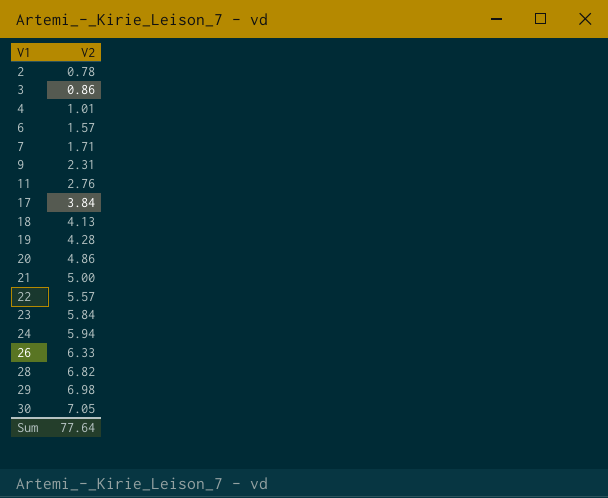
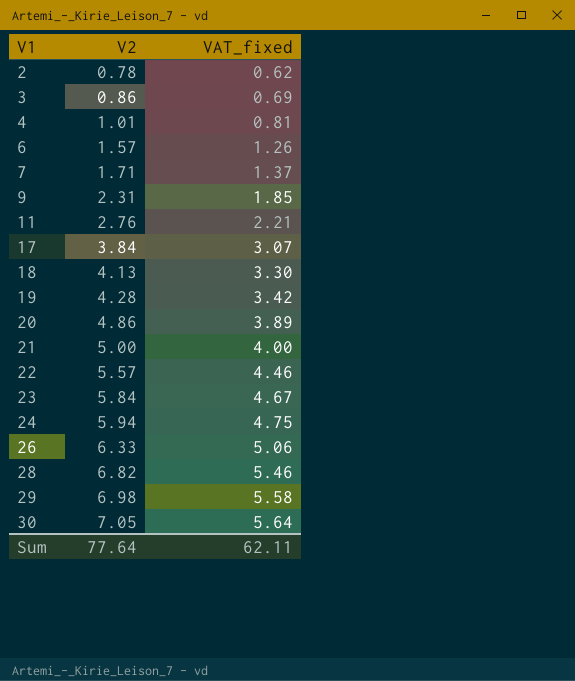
column VAT_fixed | formula: none -> [V2] * 0.8

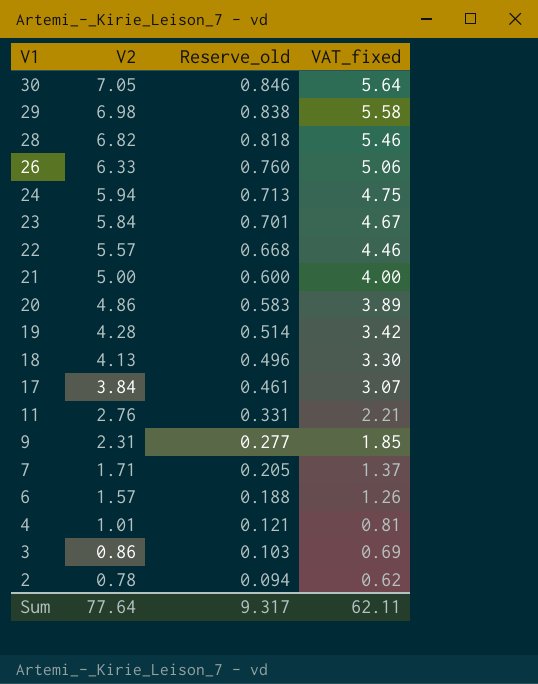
row order: V1 ascending -> V1 descending
column Reserve_old | formula: none -> [V2] * 0.12

